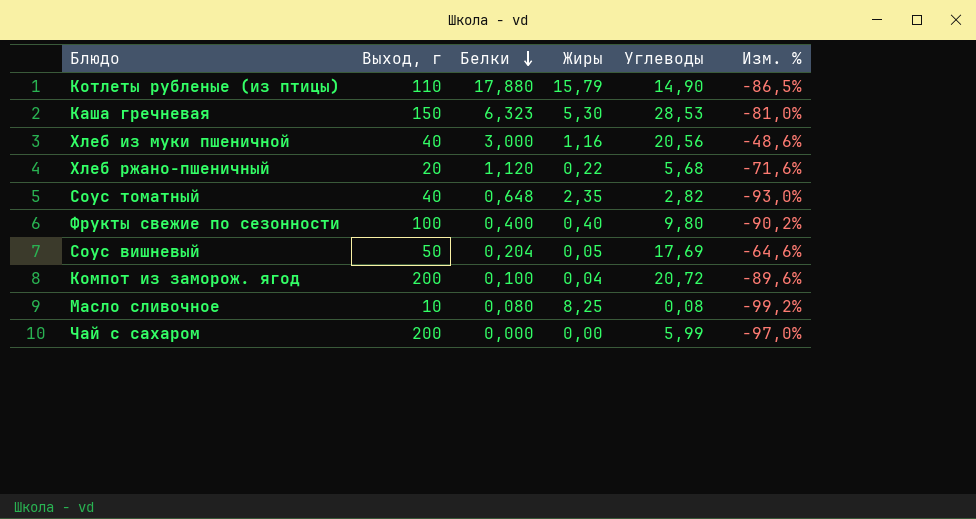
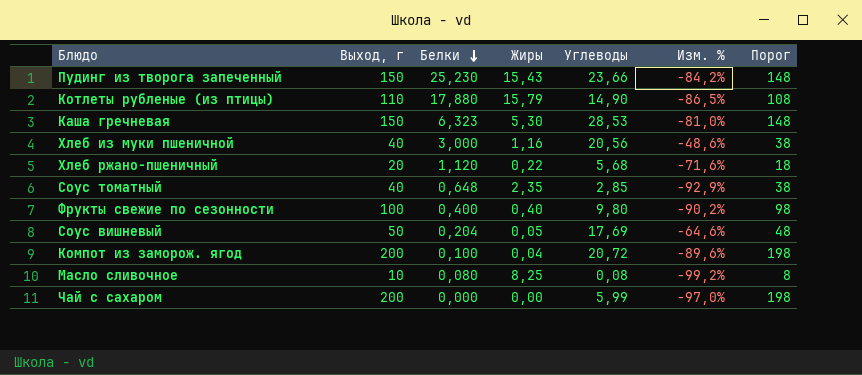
column Порог | formula: none -> [Выход, г] - 2
row Пудинг из творога запеченный: none -> 150 | 25,230 | 15,43 | 23,66 | -84,2% | 148
Соус томатный | Углеводы: 2,82 -> 2,85
Соус томатный | Изм. %: -93,0% -> -92,9%

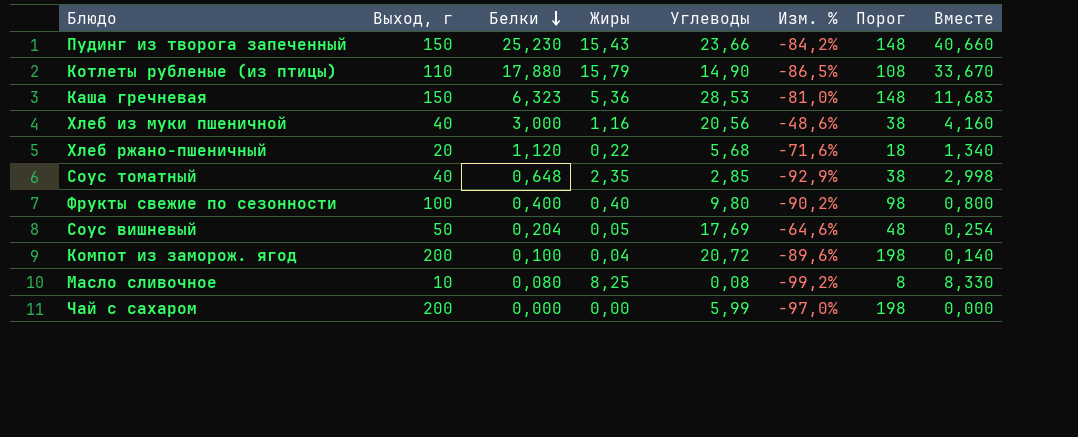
column Вместе | formula: none -> [Белки] + [Жиры]
Каша гречневая | Жиры: 5,30 -> 5,36

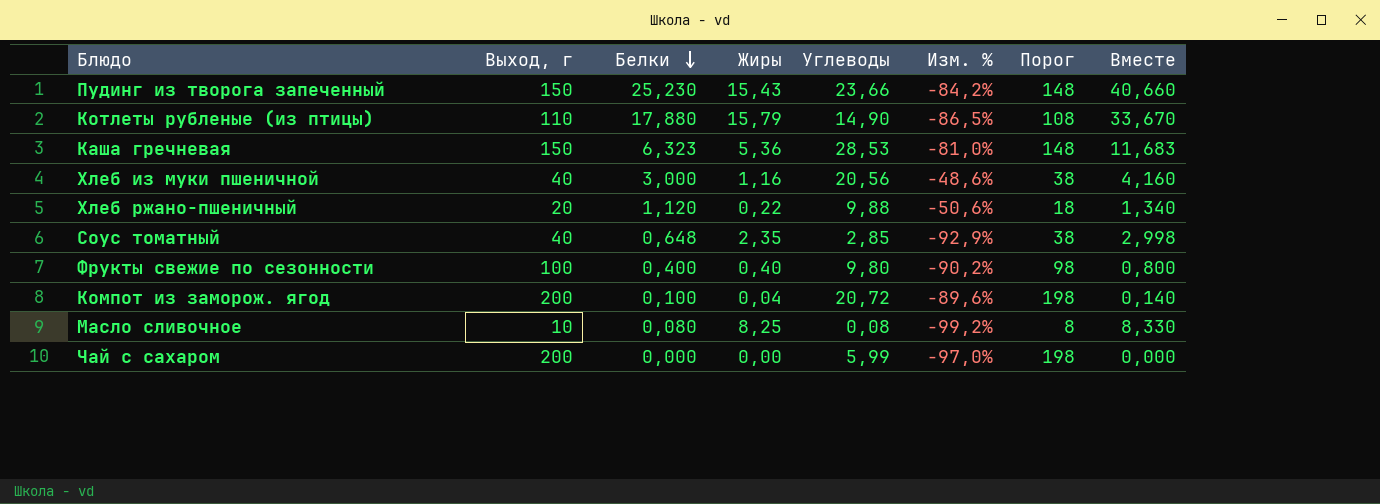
row Соус вишневый: 50 | 0,204 | 0,05 | 17,69 | -64,6% | 48 | 0,254 -> none
Хлеб ржано-пшеничный | Углеводы: 5,68 -> 9,88
Хлеб ржано-пшеничный | Изм. %: -71,6% -> -50,6%

